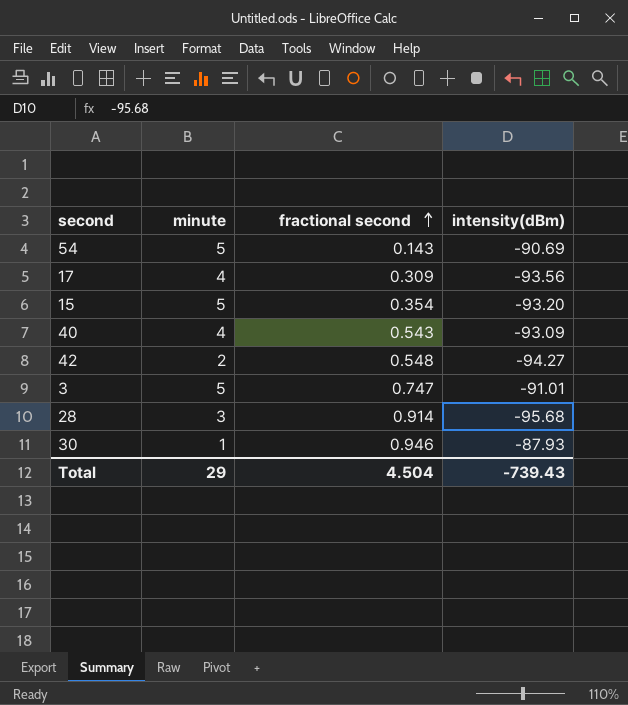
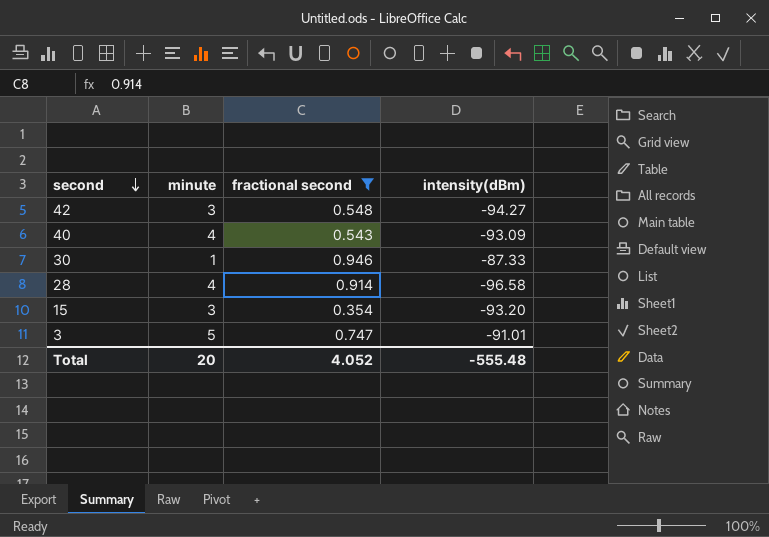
filter: none -> fractional second >= 0.354
row order: fractional second ascending -> second descending
42 | minute: 2 -> 3
30 | intensity(dBm): -87.93 -> -87.33
28 | minute: 3 -> 4
28 | intensity(dBm): -95.68 -> -96.58
15 | minute: 5 -> 3
Total | minute: 29 -> 20
Total | fractional second: 4.504 -> 4.052
Total | intensity(dBm): -739.43 -> -555.48

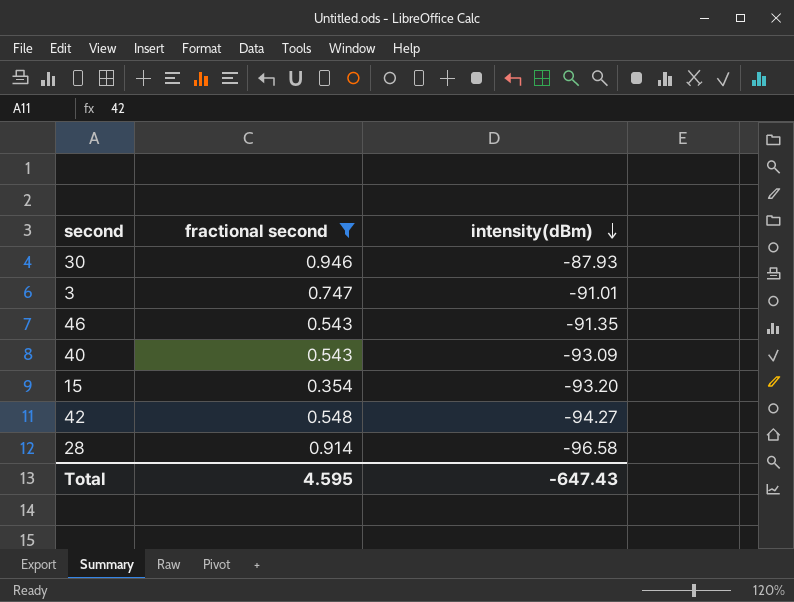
row order: second descending -> intensity(dBm) descending
column minute | position: 2 -> none
30 | intensity(dBm): -87.33 -> -87.93
row 46: none -> 0.543 | -91.35
Total | fractional second: 4.052 -> 4.595
Total | intensity(dBm): -555.48 -> -647.43

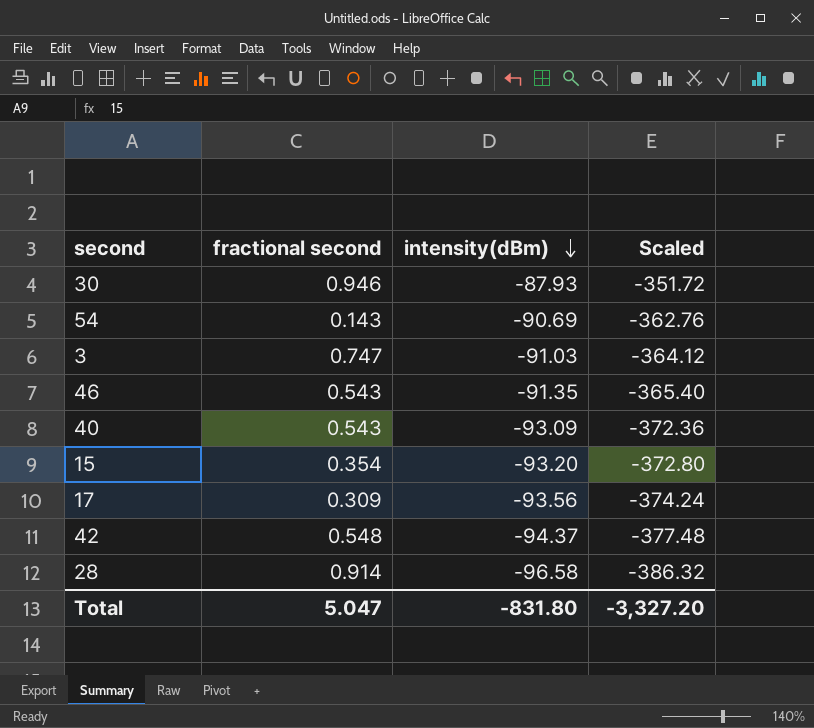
filter: fractional second >= 0.354 -> none
column Scaled | formula: none -> [intensity(dBm)] * 4
3 | intensity(dBm): -91.01 -> -91.03
42 | intensity(dBm): -94.27 -> -94.37
Total | fractional second: 4.595 -> 5.047
Total | intensity(dBm): -647.43 -> -831.80

